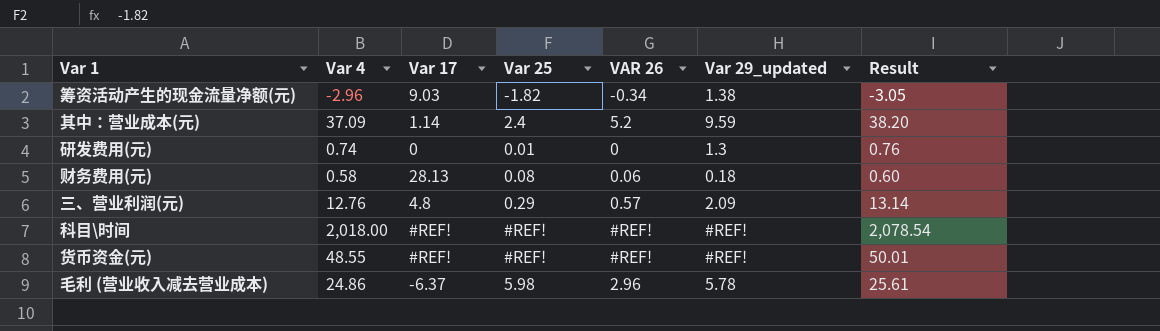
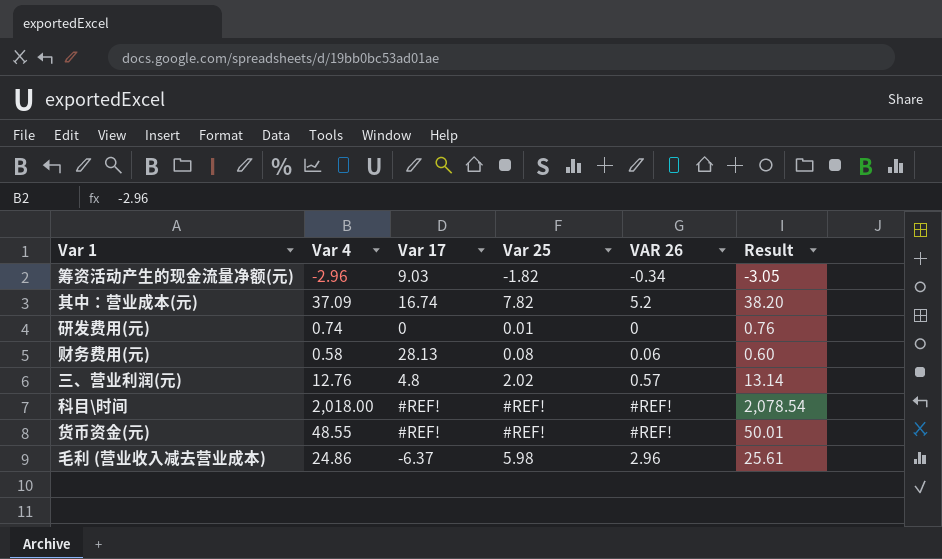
column Var 29_updated | position: 6 -> none
其中：营业成本(元) | Var 17: 1.14 -> 16.74
其中：营业成本(元) | Var 25: 2.4 -> 7.82
三、营业利润(元) | Var 25: 0.29 -> 2.02

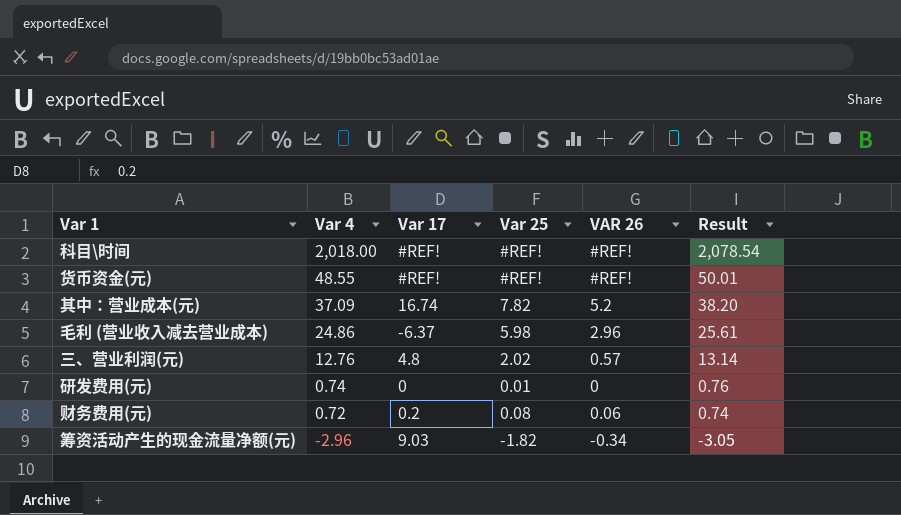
row order: none -> Var 4 descending
财务费用(元) | Var 4: 0.58 -> 0.72
财务费用(元) | Var 17: 28.13 -> 0.2
财务费用(元) | Result: 0.60 -> 0.74

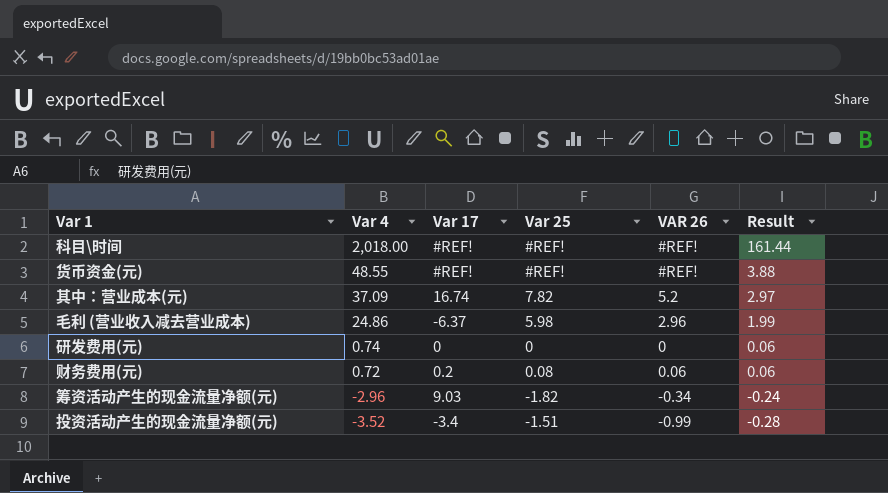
column Result | formula: [Var 4] * 1.03 -> [Var 4] * 0.08
row 三、营业利润(元): 12.76 | 4.8 | 2.02 | 0.57 | 13.14 -> none
研发费用(元) | Var 25: 0.01 -> 0
row 投资活动产生的现金流量净额(元): none -> -3.52 | -3.4 | -1.51 | -0.99 | -0.28

